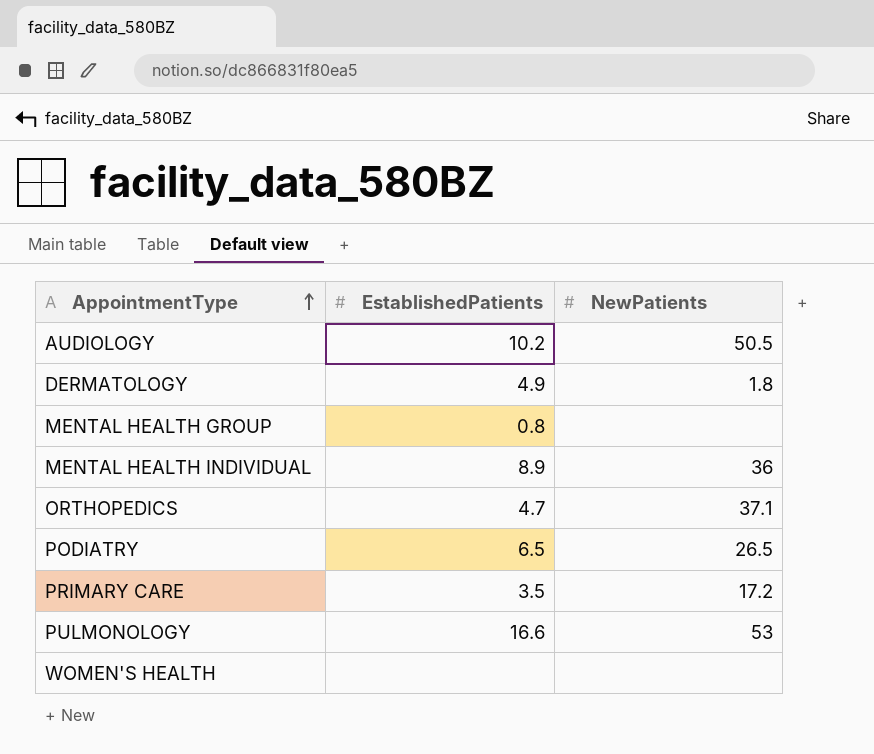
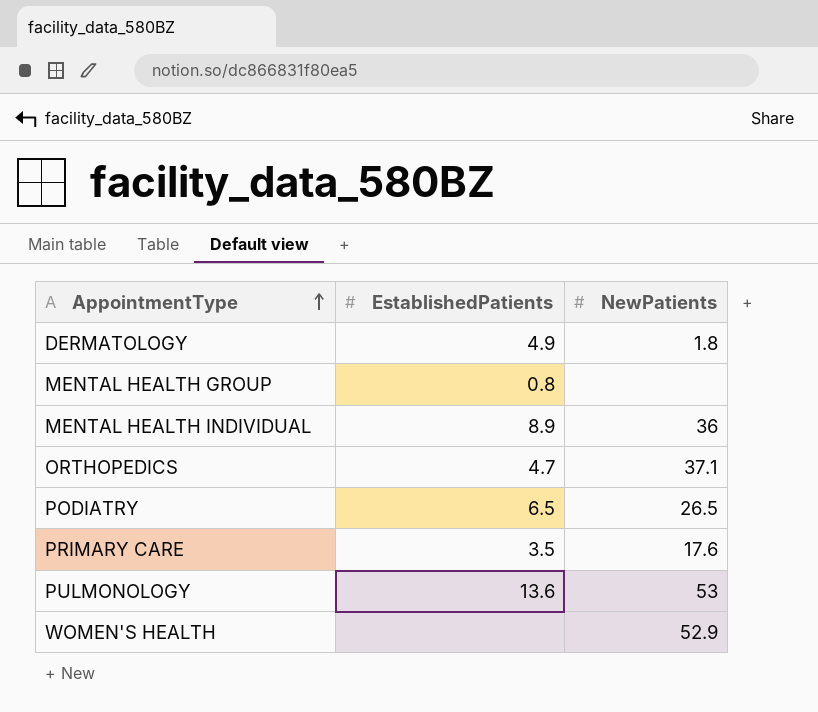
row AUDIOLOGY: 10.2 | 50.5 -> none
PRIMARY CARE | NewPatients: 17.2 -> 17.6
PULMONOLOGY | EstablishedPatients: 16.6 -> 13.6
WOMEN'S HEALTH | NewPatients: none -> 52.9

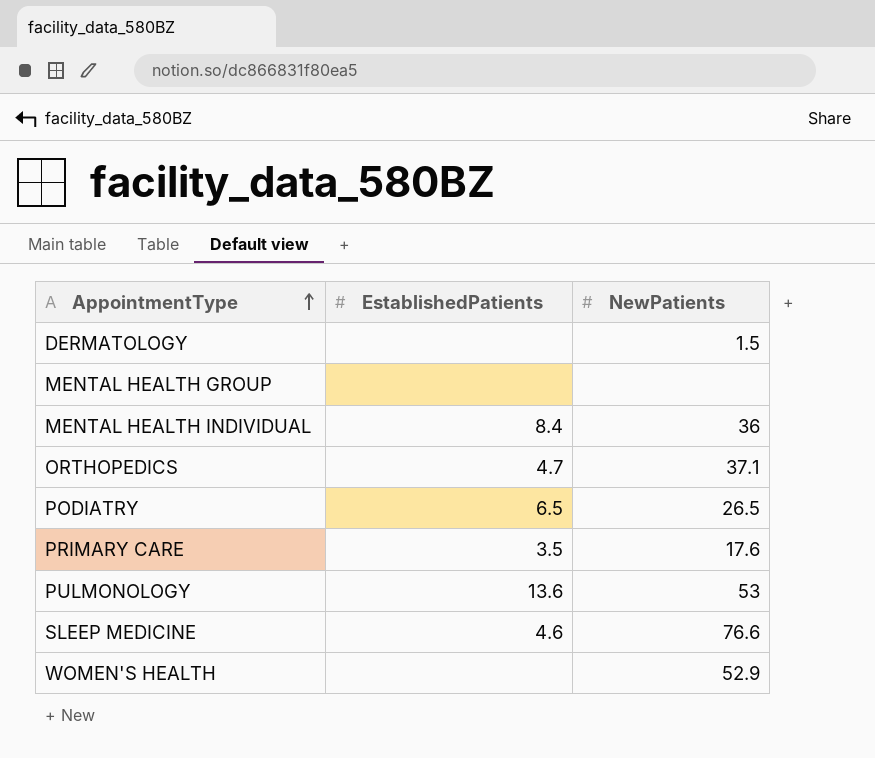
DERMATOLOGY | EstablishedPatients: 4.9 -> none
DERMATOLOGY | NewPatients: 1.8 -> 1.5
MENTAL HEALTH GROUP | EstablishedPatients: 0.8 -> none
MENTAL HEALTH INDIVIDUAL | EstablishedPatients: 8.9 -> 8.4
row SLEEP MEDICINE: none -> 4.6 | 76.6

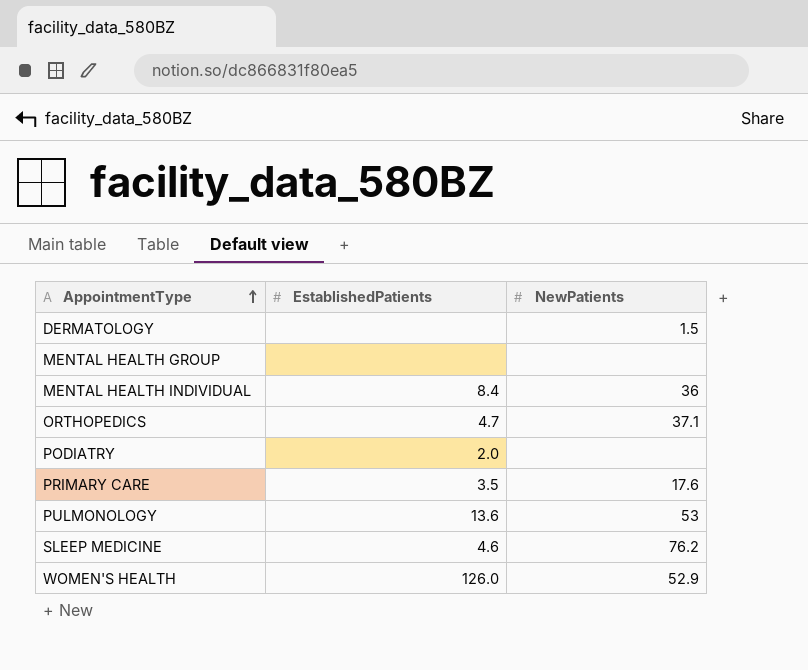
PODIATRY | EstablishedPatients: 6.5 -> 2.0
PODIATRY | NewPatients: 26.5 -> none
SLEEP MEDICINE | NewPatients: 76.6 -> 76.2
WOMEN'S HEALTH | EstablishedPatients: none -> 126.0

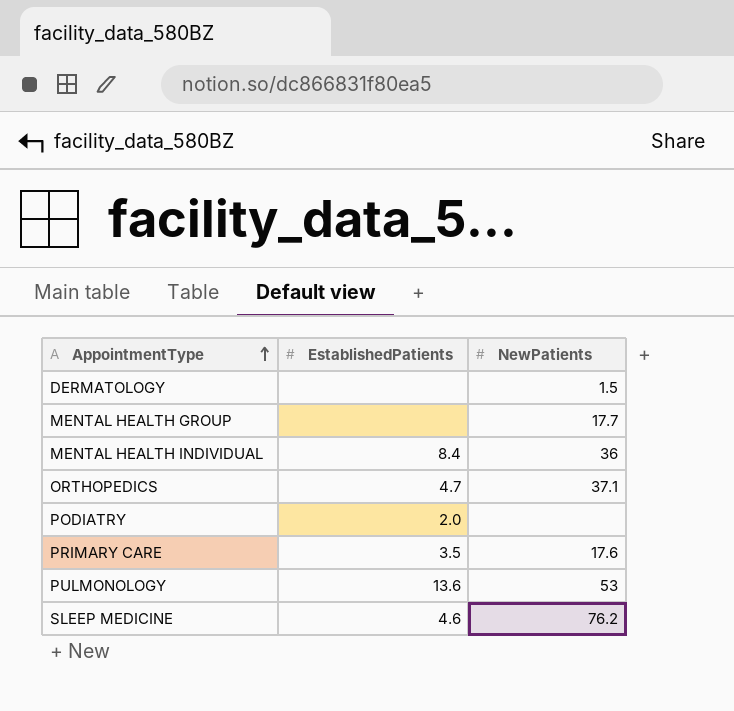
row WOMEN'S HEALTH: 126.0 | 52.9 -> none
MENTAL HEALTH GROUP | NewPatients: none -> 17.7

